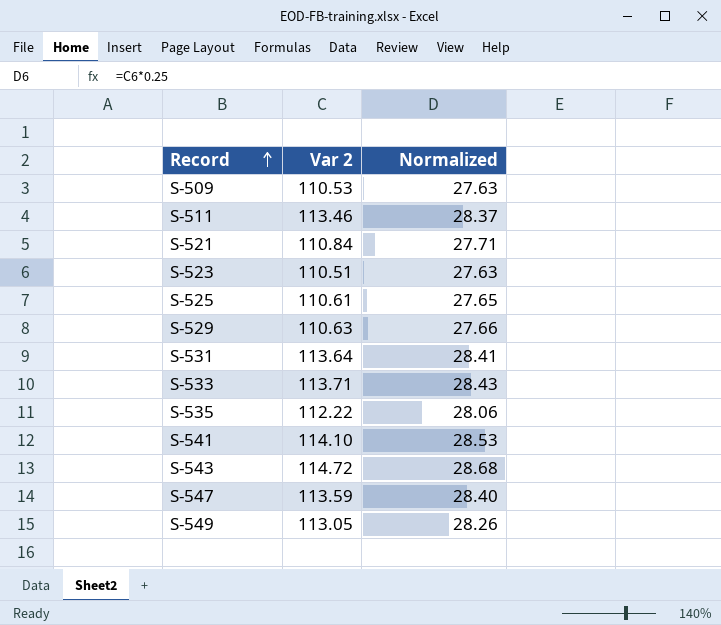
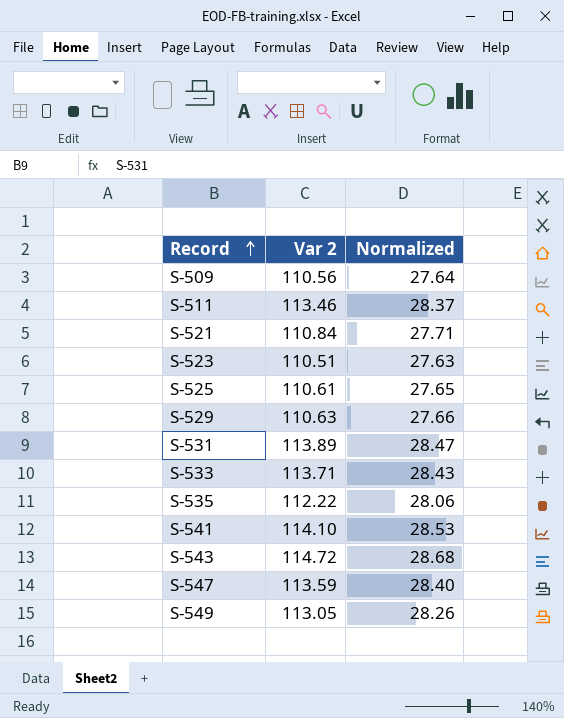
S-509 | Var 2: 110.53 -> 110.56
S-509 | Normalized: 27.63 -> 27.64
S-531 | Var 2: 113.64 -> 113.89
S-531 | Normalized: 28.41 -> 28.47

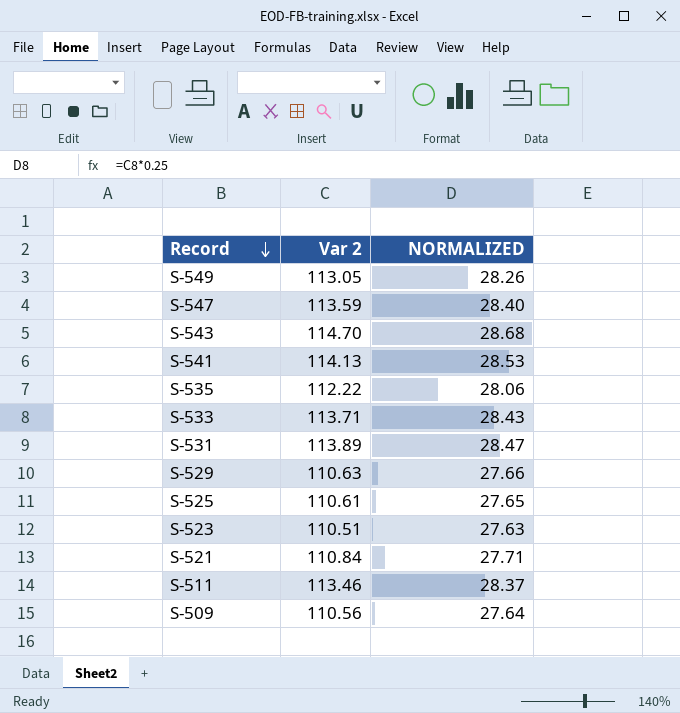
row order: Record ascending -> Record descending
column name: Normalized -> NORMALIZED
S-543 | Var 2: 114.72 -> 114.70
S-541 | Var 2: 114.10 -> 114.13

